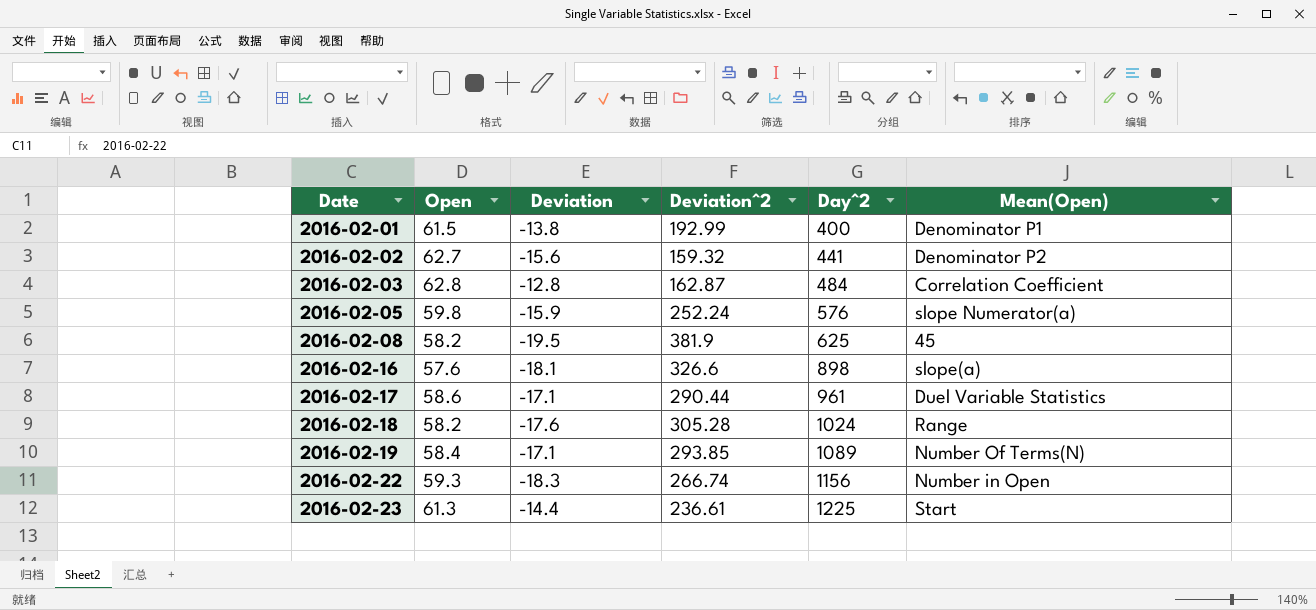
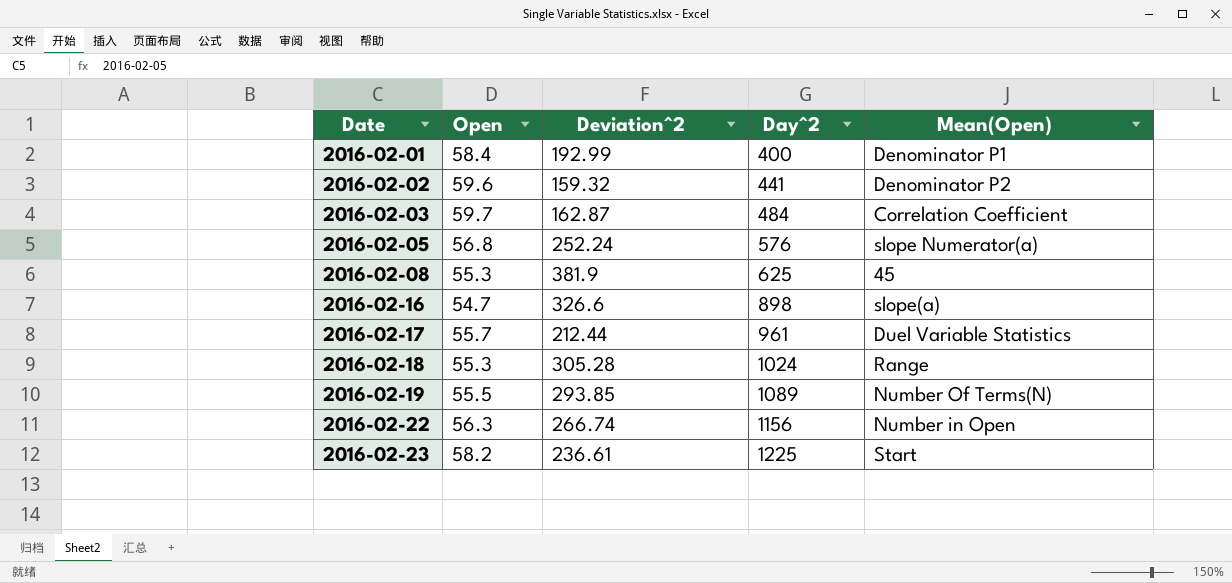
column Deviation | position: 3 -> none
2016-02-01 | Open: 61.5 -> 58.4
2016-02-02 | Open: 62.7 -> 59.6
2016-02-03 | Open: 62.8 -> 59.7
2016-02-05 | Open: 59.8 -> 56.8
2016-02-08 | Open: 58.2 -> 55.3
2016-02-16 | Open: 57.6 -> 54.7
2016-02-17 | Open: 58.6 -> 55.7
2016-02-17 | Deviation^2: 290.44 -> 212.44
2016-02-18 | Open: 58.2 -> 55.3
2016-02-19 | Open: 58.4 -> 55.5
2016-02-22 | Open: 59.3 -> 56.3
2016-02-23 | Open: 61.3 -> 58.2

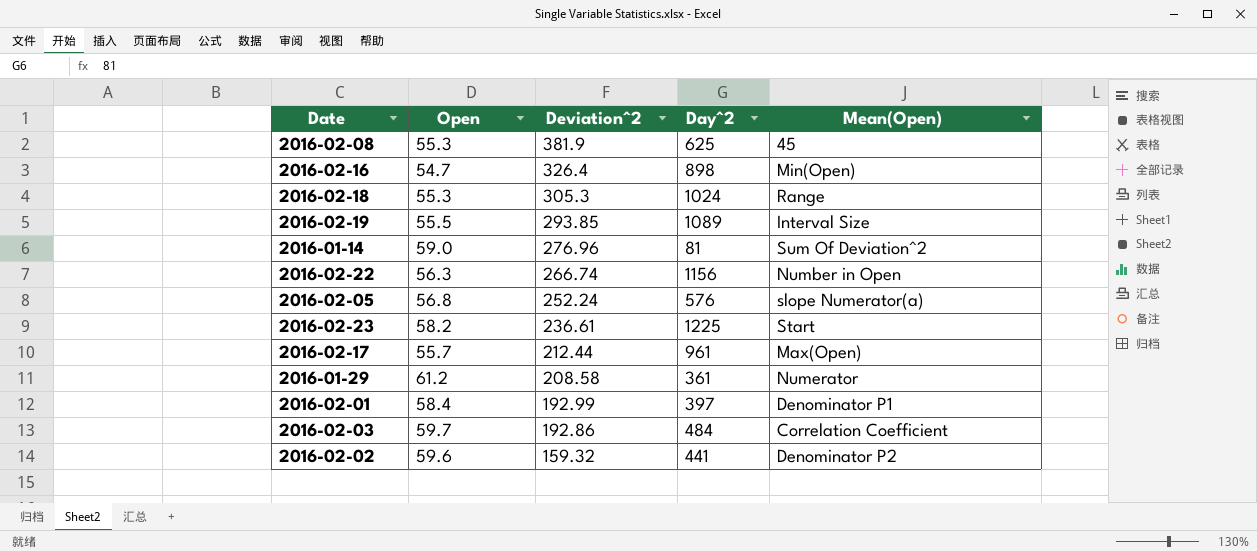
row order: Date ascending -> Deviation^2 descending
2016-02-16 | Deviation^2: 326.6 -> 326.4
2016-02-16 | Mean(Open): slope(a) -> Min(Open)
2016-02-18 | Deviation^2: 305.28 -> 305.3
2016-02-19 | Mean(Open): Number Of Terms(N) -> Interval Size
row 2016-01-14: none -> 59.0 | 276.96 | 81 | Sum Of Deviation^2
2016-02-17 | Mean(Open): Duel Variable Statistics -> Max(Open)
row 2016-01-29: none -> 61.2 | 208.58 | 361 | Numerator
2016-02-01 | Day^2: 400 -> 397
2016-02-03 | Deviation^2: 162.87 -> 192.86

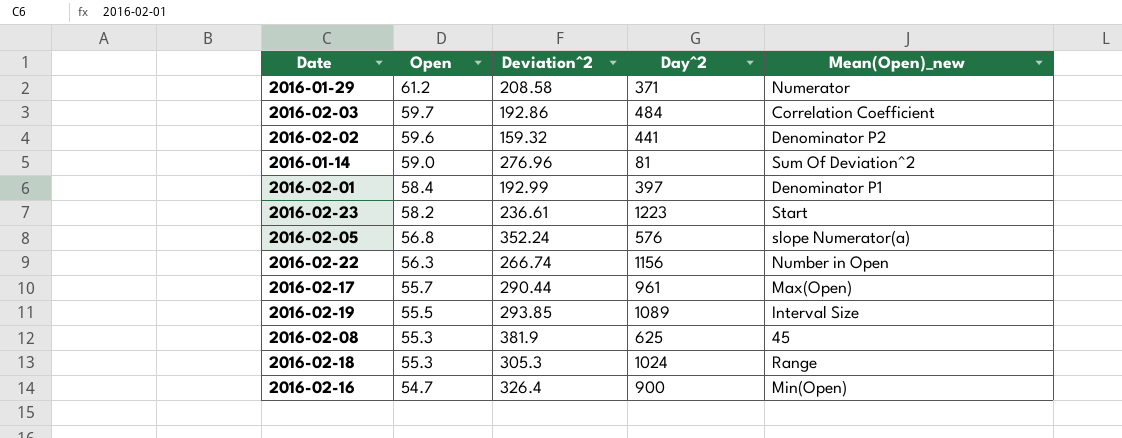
row order: Deviation^2 descending -> Open descending
column name: Mean(Open) -> Mean(Open)_new
2016-01-29 | Day^2: 361 -> 371
2016-02-23 | Day^2: 1225 -> 1223
2016-02-05 | Deviation^2: 252.24 -> 352.24
2016-02-17 | Deviation^2: 212.44 -> 290.44
2016-02-16 | Day^2: 898 -> 900

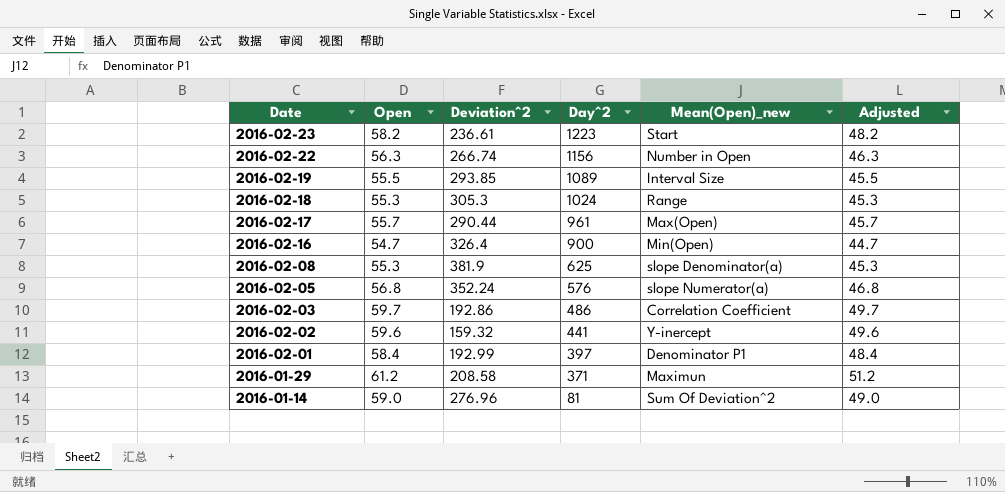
row order: Open descending -> Date descending
column Adjusted | formula: none -> [Open] - 10
2016-02-08 | Mean(Open)_new: 45 -> slope Denominator(a)
2016-02-03 | Day^2: 484 -> 486
2016-02-02 | Mean(Open)_new: Denominator P2 -> Y-inercept
2016-01-29 | Mean(Open)_new: Numerator -> Maximun

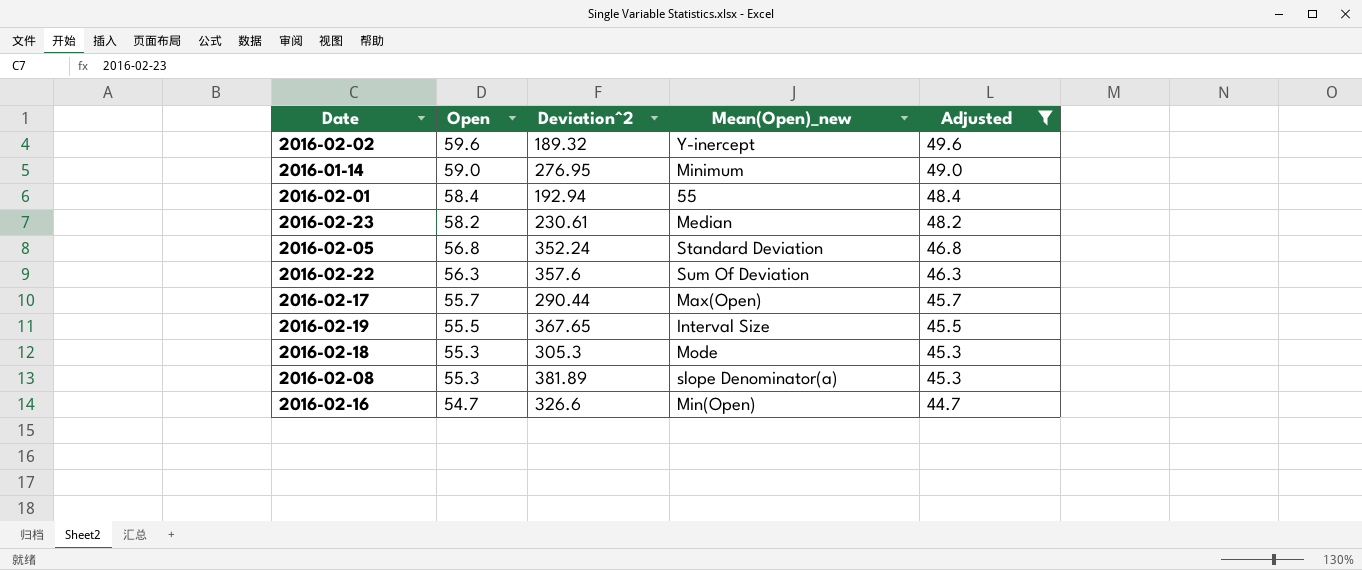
filter: none -> Adjusted <= 49.6
row order: Date descending -> Open descending
column Day^2 | position: 4 -> none
2016-02-02 | Deviation^2: 159.32 -> 189.32
2016-01-14 | Deviation^2: 276.96 -> 276.95
2016-01-14 | Mean(Open)_new: Sum Of Deviation^2 -> Minimum
2016-02-01 | Deviation^2: 192.99 -> 192.94
2016-02-01 | Mean(Open)_new: Denominator P1 -> 55
2016-02-23 | Deviation^2: 236.61 -> 230.61
2016-02-23 | Mean(Open)_new: Start -> Median
2016-02-05 | Mean(Open)_new: slope Numerator(a) -> Standard Deviation
2016-02-22 | Deviation^2: 266.74 -> 357.6
2016-02-22 | Mean(Open)_new: Number in Open -> Sum Of Deviation
2016-02-19 | Deviation^2: 293.85 -> 367.65
2016-02-18 | Mean(Open)_new: Range -> Mode
2016-02-08 | Deviation^2: 381.9 -> 381.89
2016-02-16 | Deviation^2: 326.4 -> 326.6

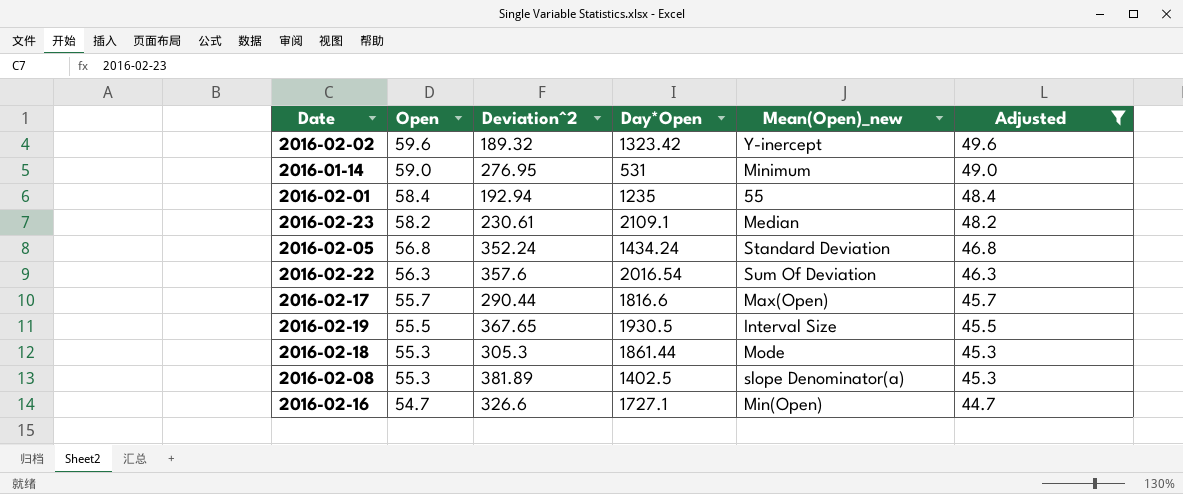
column Day*Open | position: none -> 4

